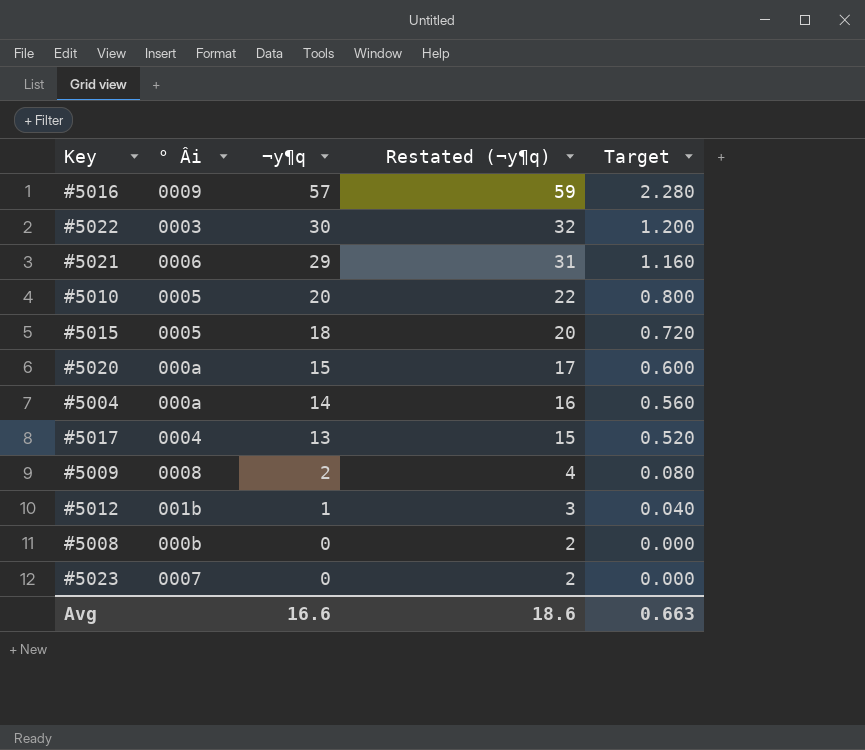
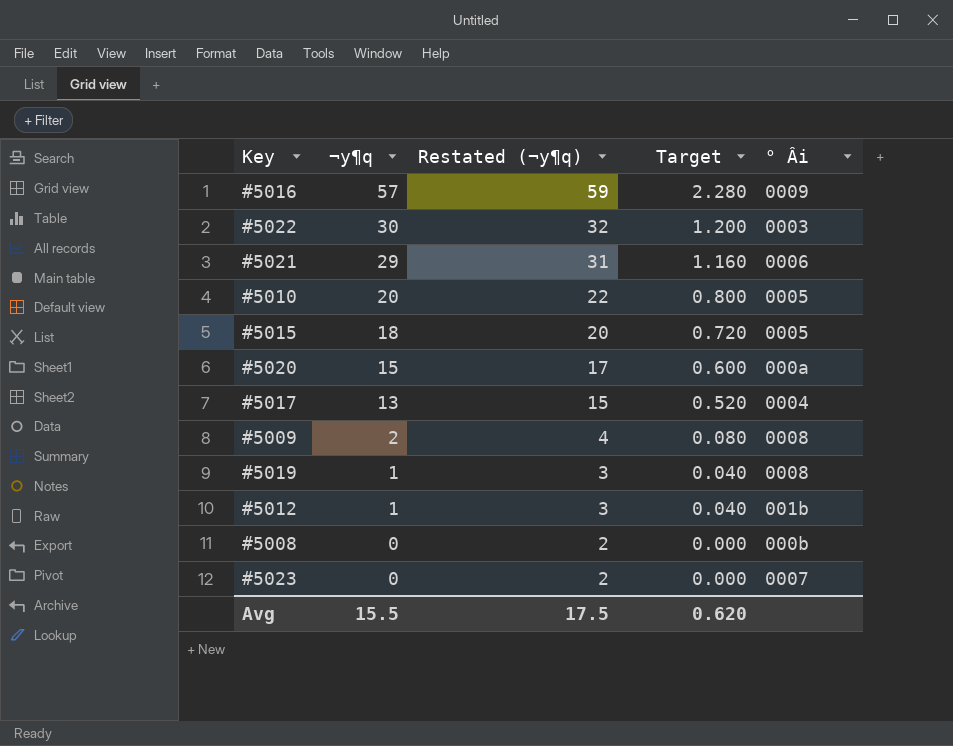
column ° Âi | position: 2 -> 5
row #5004: 000a | 14 | 16 | 0.560 -> none
row #5019: none -> 1 | 3 | 0.040 | 0008
Avg | ¬y¶q: 16.6 -> 15.5
Avg | Restated (¬y¶q): 18.6 -> 17.5
Avg | Target: 0.663 -> 0.620

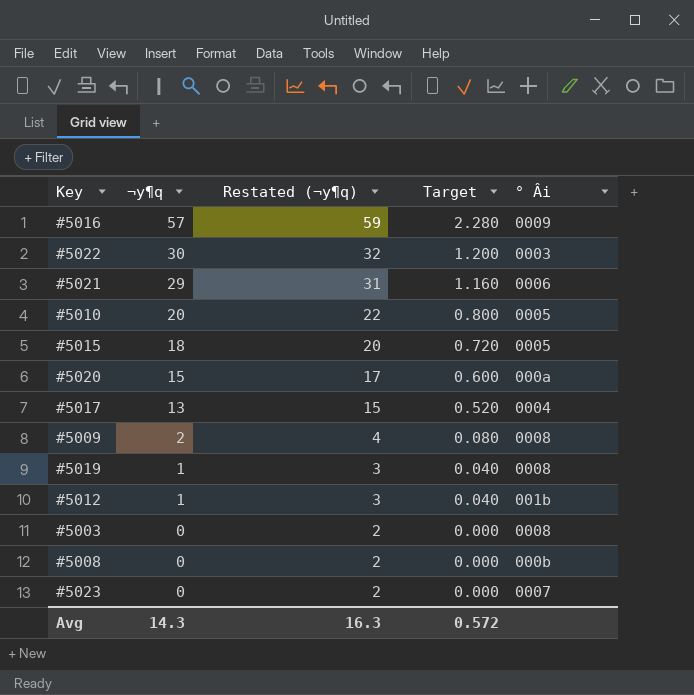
row #5003: none -> 0 | 2 | 0.000 | 0008
Avg | ¬y¶q: 15.5 -> 14.3
Avg | Restated (¬y¶q): 17.5 -> 16.3
Avg | Target: 0.620 -> 0.572

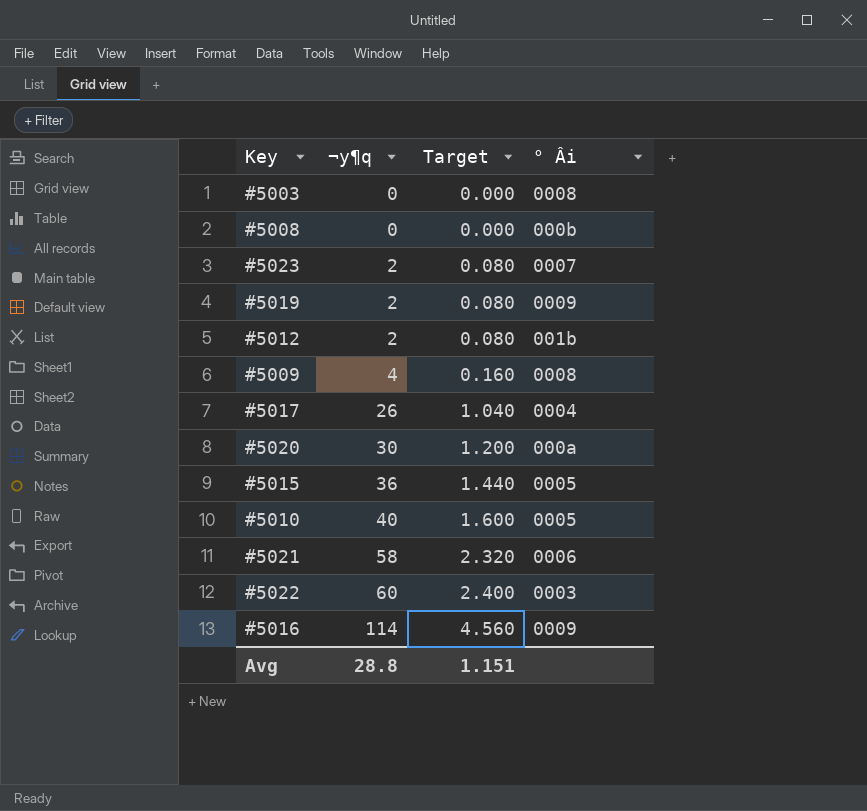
row order: ¬y¶q descending -> ¬y¶q ascending
column Restated (¬y¶q) | formula: [¬y¶q] + 2 -> none
#5023 | ¬y¶q: 0 -> 2
#5023 | Target: 0.000 -> 0.080
#5019 | ¬y¶q: 1 -> 2
#5019 | Target: 0.040 -> 0.080
#5019 | ° Âi: 0008 -> 0009
#5012 | ¬y¶q: 1 -> 2
#5012 | Target: 0.040 -> 0.080
#5009 | ¬y¶q: 2 -> 4
#5009 | Target: 0.080 -> 0.160
#5017 | ¬y¶q: 13 -> 26
#5017 | Target: 0.520 -> 1.040
#5020 | ¬y¶q: 15 -> 30
#5020 | Target: 0.600 -> 1.200
#5015 | ¬y¶q: 18 -> 36
#5015 | Target: 0.720 -> 1.440
#5010 | ¬y¶q: 20 -> 40
#5010 | Target: 0.800 -> 1.600
#5021 | ¬y¶q: 29 -> 58
#5021 | Target: 1.160 -> 2.320
#5022 | ¬y¶q: 30 -> 60
#5022 | Target: 1.200 -> 2.400
#5016 | ¬y¶q: 57 -> 114
#5016 | Target: 2.280 -> 4.560
Avg | ¬y¶q: 14.3 -> 28.8
Avg | Target: 0.572 -> 1.151

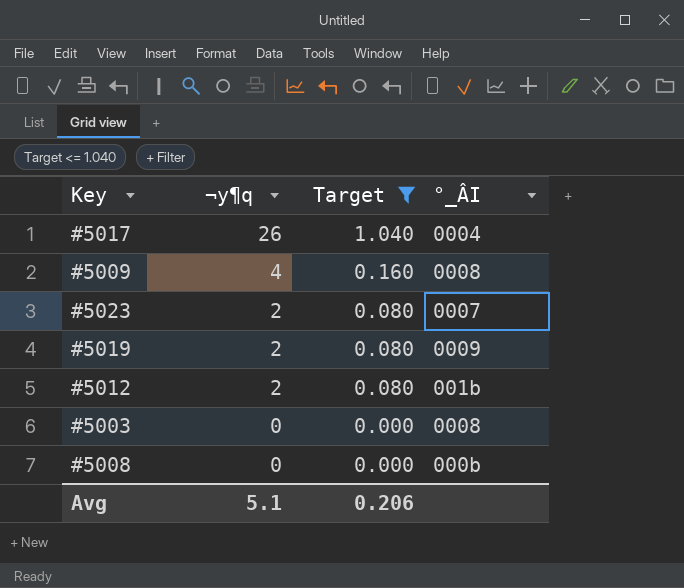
filter: none -> Target <= 1.040
row order: ¬y¶q ascending -> ¬y¶q descending
column name: ° Âi -> °_ÂI
Avg | ¬y¶q: 28.8 -> 5.1
Avg | Target: 1.151 -> 0.206

